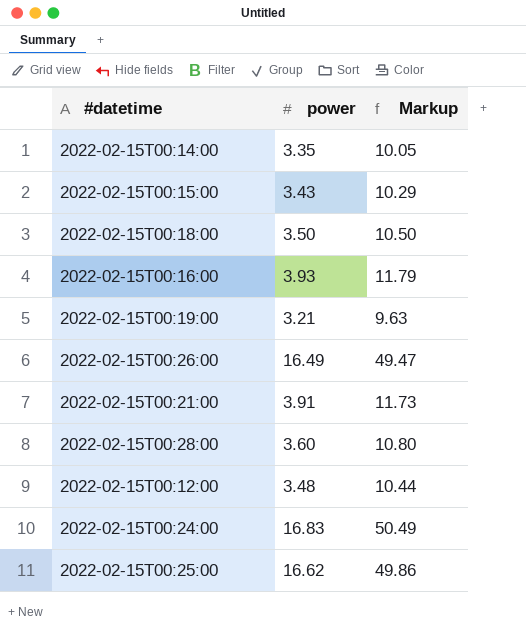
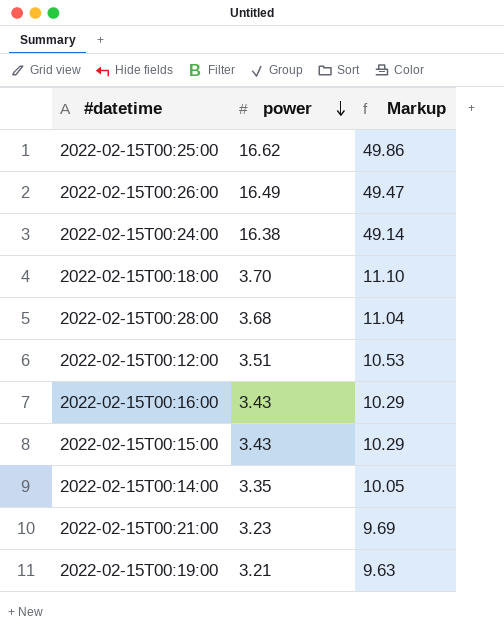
row order: none -> power descending
2022-02-15T00:24:00 | power: 16.83 -> 16.38
2022-02-15T00:24:00 | Markup: 50.49 -> 49.14
2022-02-15T00:18:00 | power: 3.50 -> 3.70
2022-02-15T00:18:00 | Markup: 10.50 -> 11.10
2022-02-15T00:28:00 | power: 3.60 -> 3.68
2022-02-15T00:28:00 | Markup: 10.80 -> 11.04
2022-02-15T00:12:00 | power: 3.48 -> 3.51
2022-02-15T00:12:00 | Markup: 10.44 -> 10.53
2022-02-15T00:16:00 | power: 3.93 -> 3.43
2022-02-15T00:16:00 | Markup: 11.79 -> 10.29
2022-02-15T00:21:00 | power: 3.91 -> 3.23
2022-02-15T00:21:00 | Markup: 11.73 -> 9.69

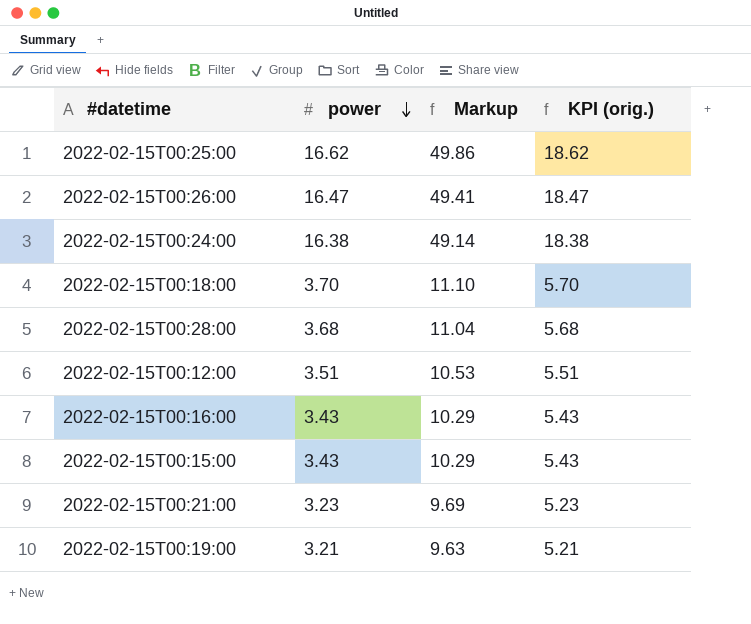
column KPI (orig.) | formula: none -> [power] + 2
row 2022-02-15T00:14:00: 3.35 | 10.05 -> none
2022-02-15T00:26:00 | power: 16.49 -> 16.47
2022-02-15T00:26:00 | Markup: 49.47 -> 49.41

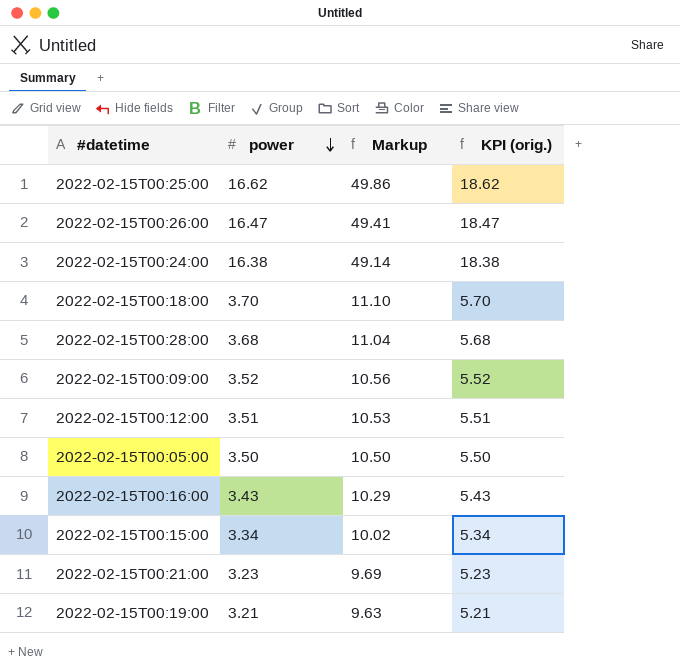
row 2022-02-15T00:09:00: none -> 3.52 | 10.56 | 5.52
row 2022-02-15T00:05:00: none -> 3.50 | 10.50 | 5.50
2022-02-15T00:15:00 | power: 3.43 -> 3.34
2022-02-15T00:15:00 | Markup: 10.29 -> 10.02
2022-02-15T00:15:00 | KPI (orig.): 5.43 -> 5.34

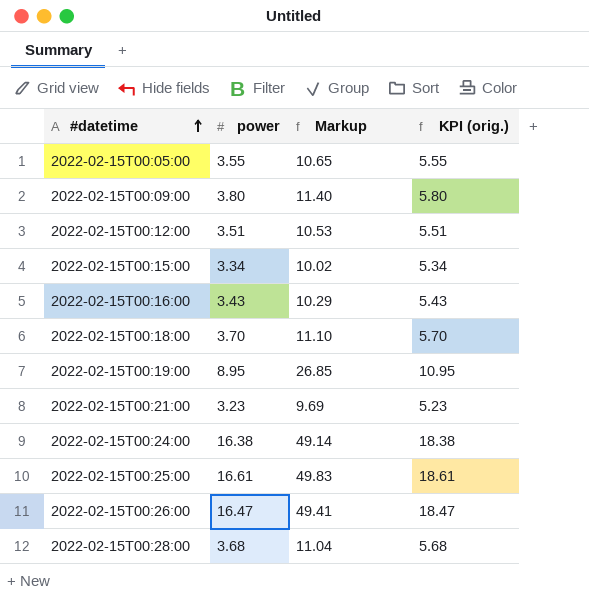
row order: power descending -> #datetime ascending
2022-02-15T00:05:00 | power: 3.50 -> 3.55
2022-02-15T00:05:00 | Markup: 10.50 -> 10.65
2022-02-15T00:05:00 | KPI (orig.): 5.50 -> 5.55
2022-02-15T00:09:00 | power: 3.52 -> 3.80
2022-02-15T00:09:00 | Markup: 10.56 -> 11.40
2022-02-15T00:09:00 | KPI (orig.): 5.52 -> 5.80
2022-02-15T00:19:00 | power: 3.21 -> 8.95
2022-02-15T00:19:00 | Markup: 9.63 -> 26.85
2022-02-15T00:19:00 | KPI (orig.): 5.21 -> 10.95
2022-02-15T00:25:00 | power: 16.62 -> 16.61
2022-02-15T00:25:00 | Markup: 49.86 -> 49.83
2022-02-15T00:25:00 | KPI (orig.): 18.62 -> 18.61

